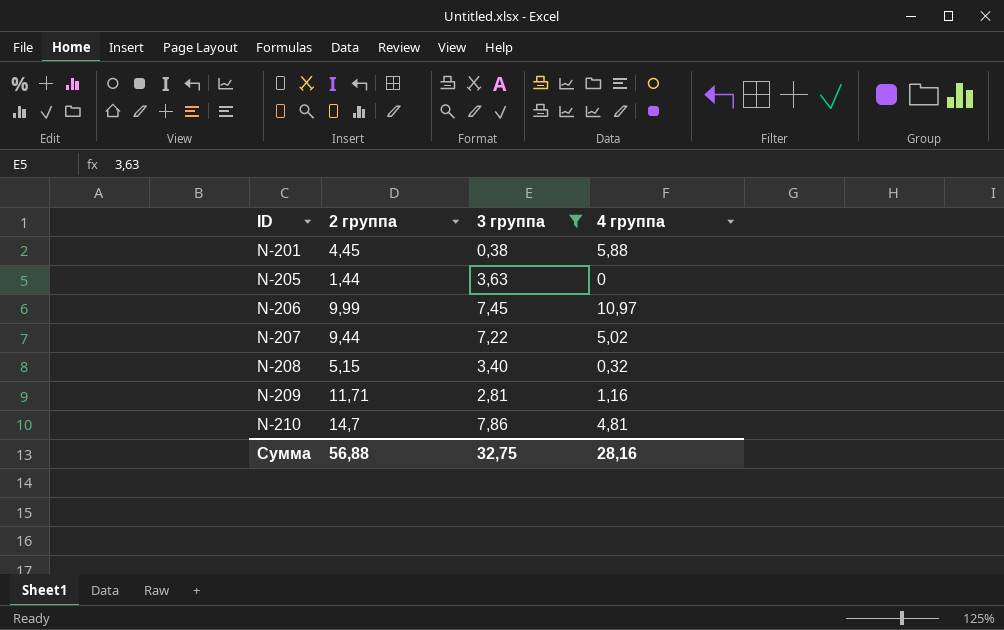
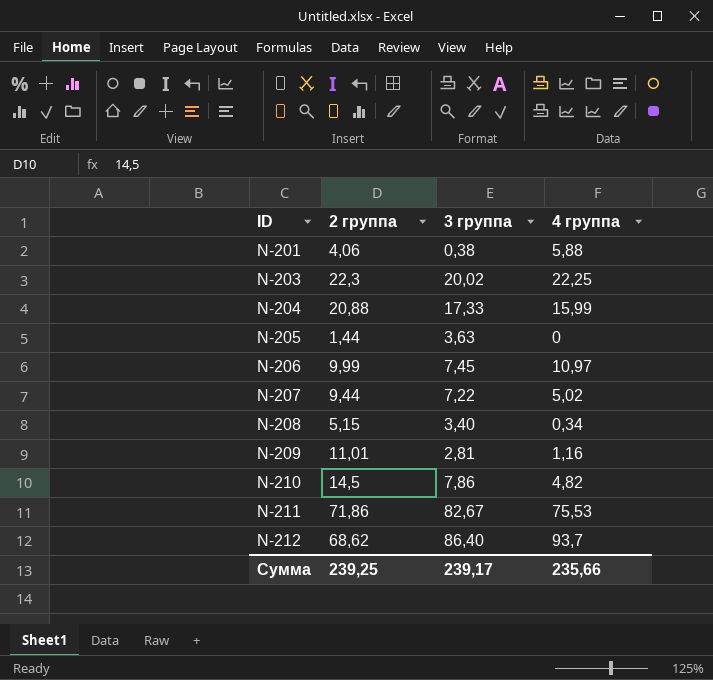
filter: 3 группа <= 7,86 -> none
N-201 | 2 группа: 4,45 -> 4,06
N-208 | 4 группа: 0,32 -> 0,34
N-209 | 2 группа: 11,71 -> 11,01
N-210 | 2 группа: 14,7 -> 14,5
N-210 | 4 группа: 4,81 -> 4,82
Сумма | 2 группа: 56,88 -> 239,25
Сумма | 3 группа: 32,75 -> 239,17
Сумма | 4 группа: 28,16 -> 235,66

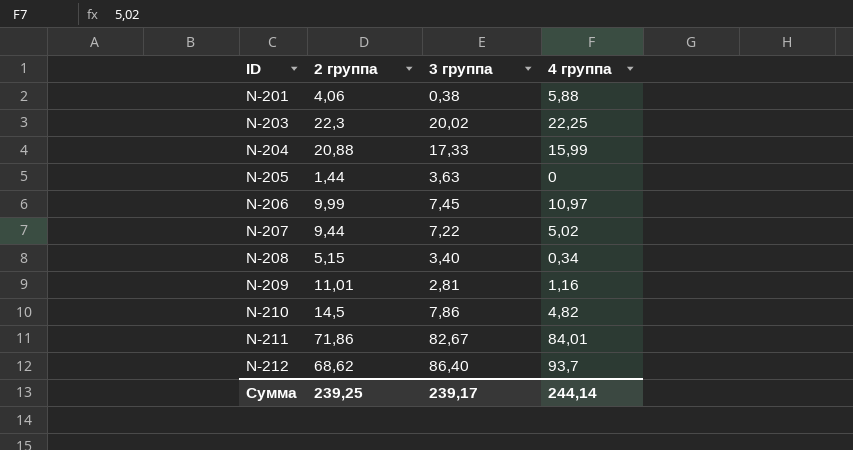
N-211 | 4 группа: 75,53 -> 84,01
Сумма | 4 группа: 235,66 -> 244,14

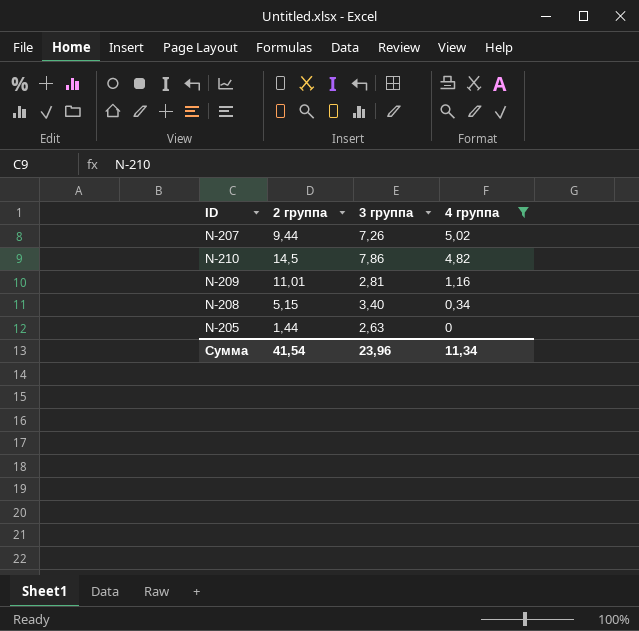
filter: none -> 4 группа <= 5,02
row order: ID ascending -> 4 группа descending
N-207 | 3 группа: 7,22 -> 7,26
N-205 | 3 группа: 3,63 -> 2,63
Сумма | 2 группа: 239,25 -> 41,54
Сумма | 3 группа: 239,17 -> 23,96
Сумма | 4 группа: 244,14 -> 11,34

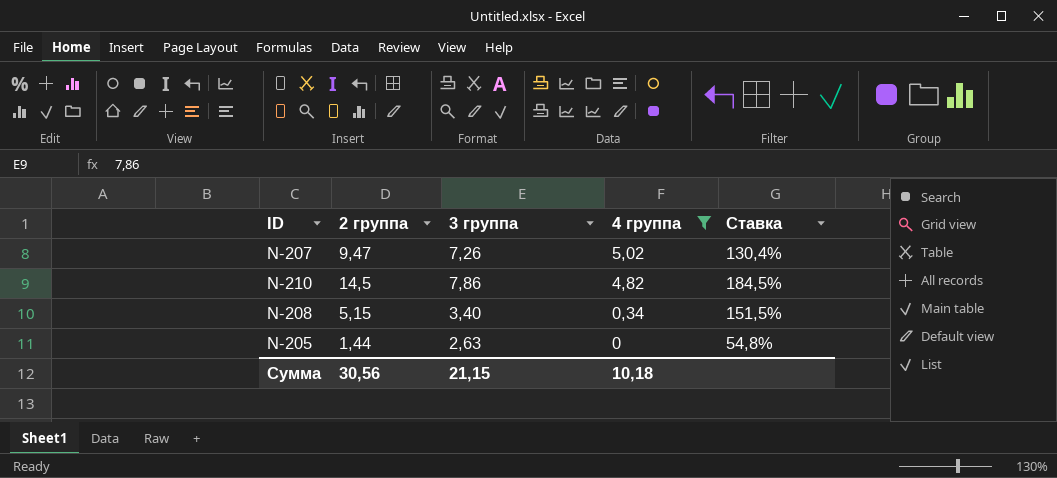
column Ставка | formula: none -> [2 группа] / [3 группа]
row N-209: 11,01 | 2,81 | 1,16 -> none
N-207 | 2 группа: 9,44 -> 9,47
Сумма | 2 группа: 41,54 -> 30,56
Сумма | 3 группа: 23,96 -> 21,15
Сумма | 4 группа: 11,34 -> 10,18

